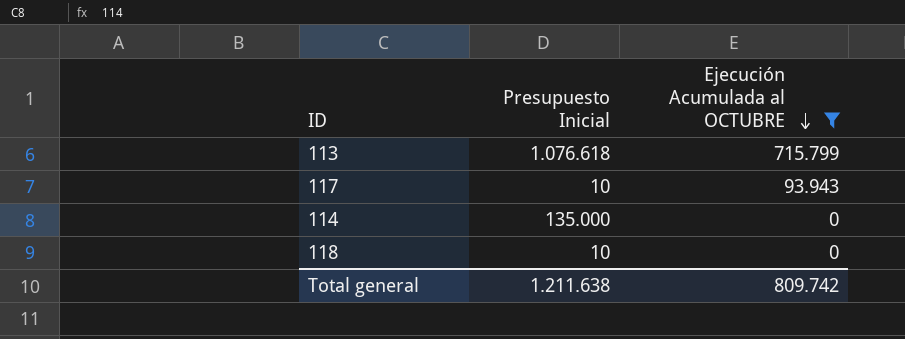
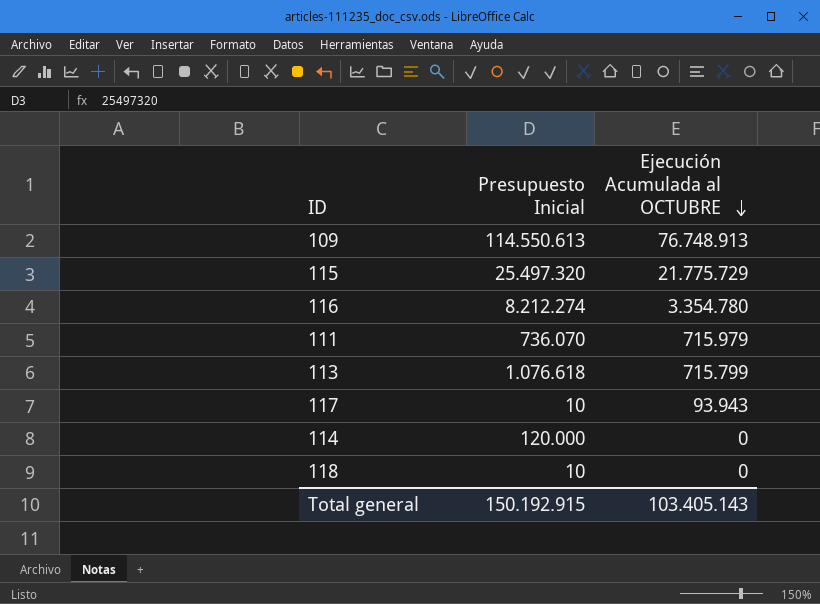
filter: Ejecución Acumulada al OCTUBRE <= 715.799 -> none
114 | Presupuesto Inicial: 135.000 -> 120.000
Total general | Presupuesto Inicial: 1.211.638 -> 150.192.915
Total general | Ejecución Acumulada al OCTUBRE: 809.742 -> 103.405.143

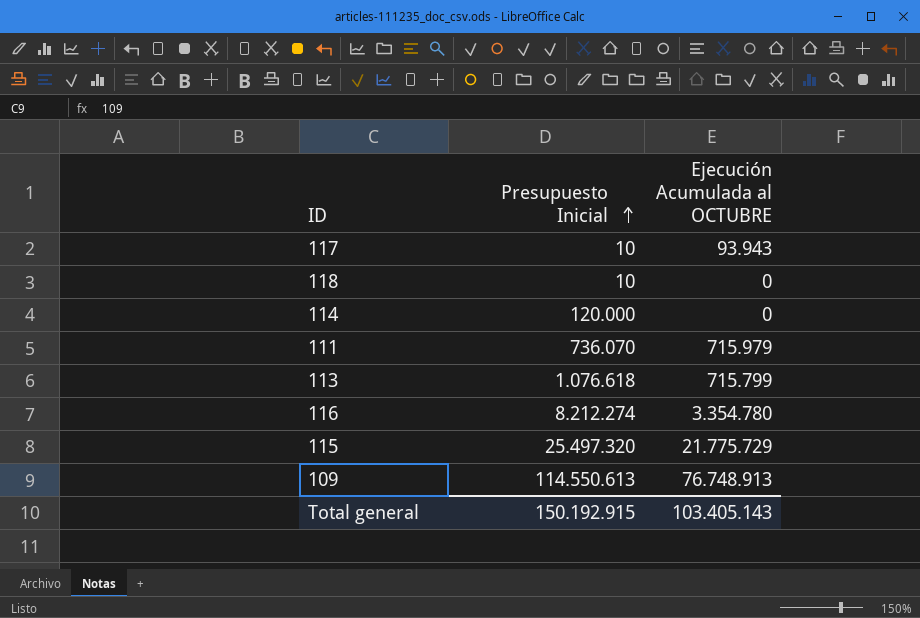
row order: Ejecución Acumulada al OCTUBRE descending -> Presupuesto Inicial ascending

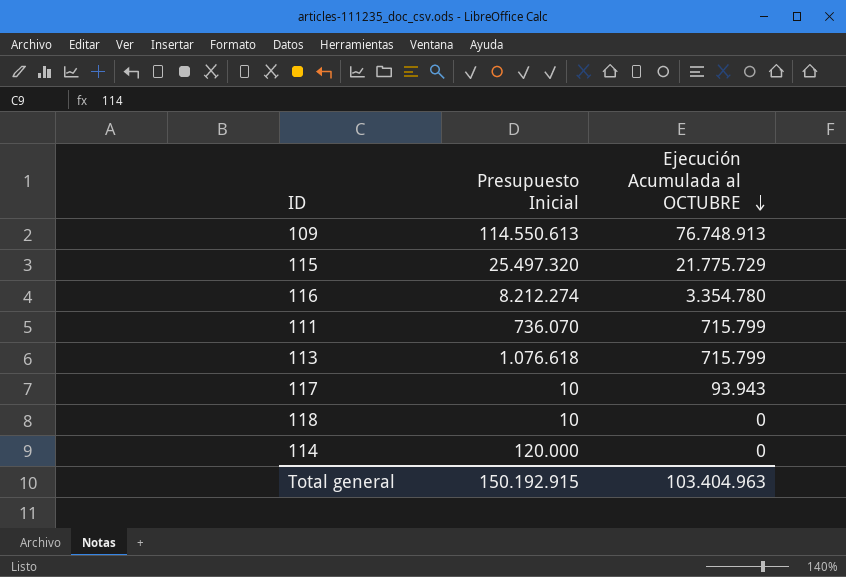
row order: Presupuesto Inicial ascending -> Ejecución Acumulada al OCTUBRE descending
111 | Ejecución Acumulada al OCTUBRE: 715.979 -> 715.799
Total general | Ejecución Acumulada al OCTUBRE: 103.405.143 -> 103.404.963

